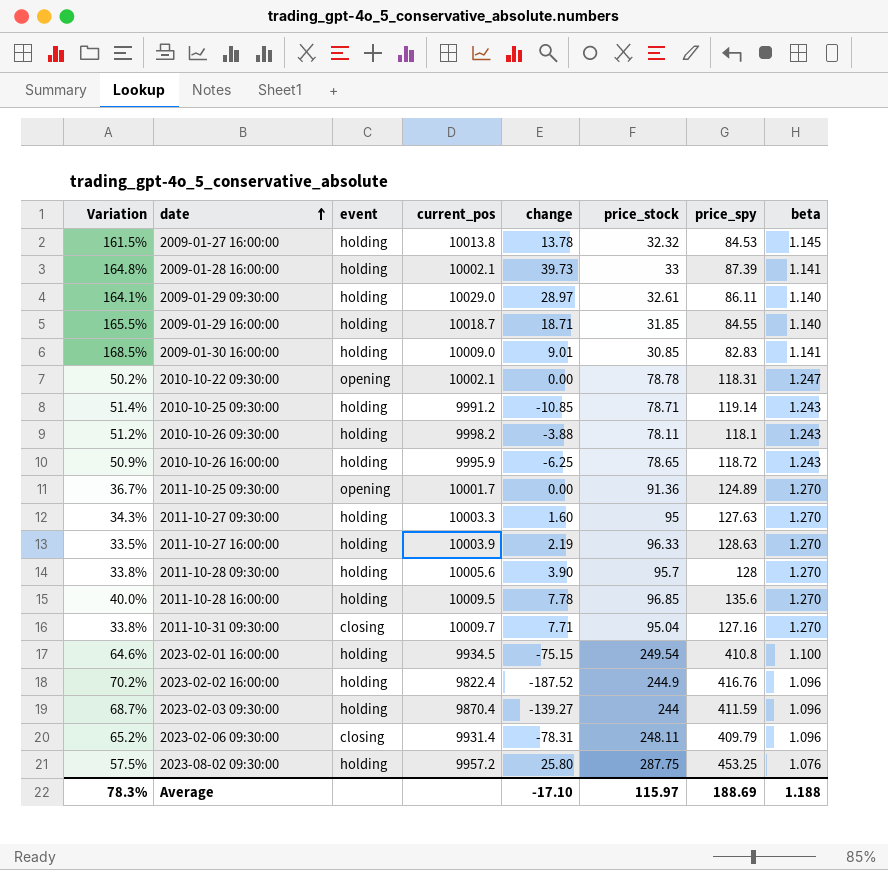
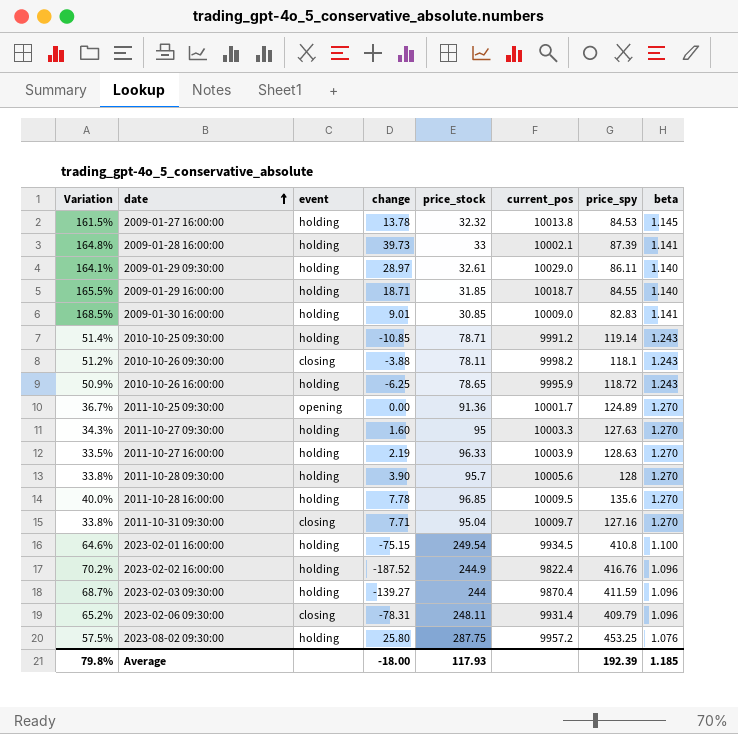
column current_pos | position: 4 -> 6
row 2010-10-22 09:30:00: 50.2% | opening | 10002.1 | 0.00 | 78.78 | 118.31 | 1.247 -> none
2010-10-26 09:30:00 | event: holding -> closing
Average | Variation: 78.3% -> 79.8%
Average | change: -17.10 -> -18.00
Average | price_stock: 115.97 -> 117.93
Average | price_spy: 188.69 -> 192.39
Average | beta: 1.188 -> 1.185

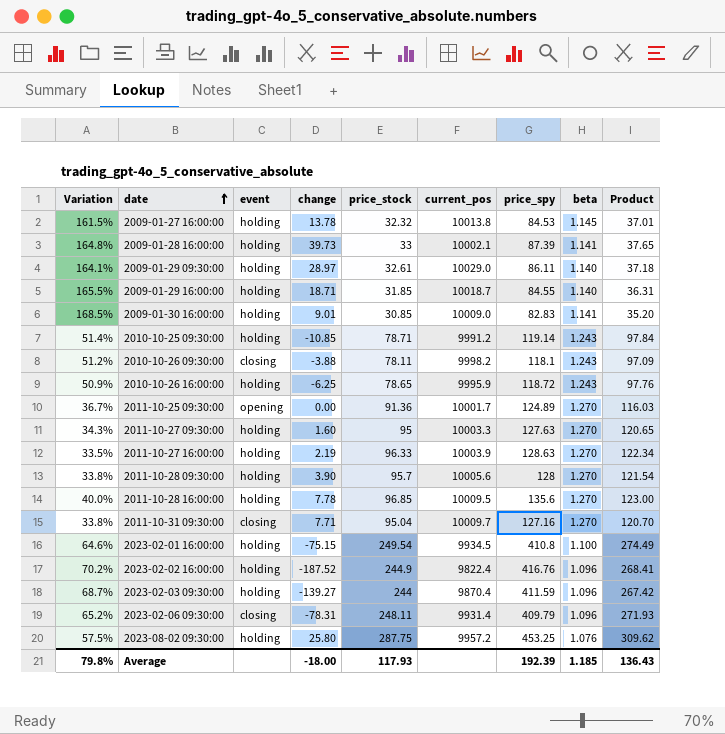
column Product | formula: none -> [price_stock] * [beta]

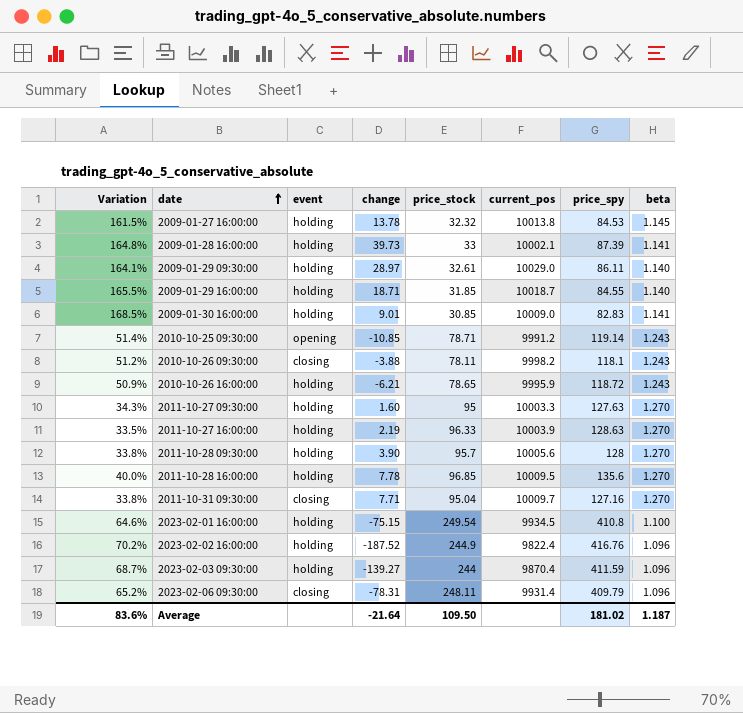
column Product | formula: [price_stock] * [beta] -> none
row 2011-10-25 09:30:00: 36.7% | opening | 0.00 | 91.36 | 10001.7 | 124.89 | 1.270 | 116.03 -> none
row 2023-08-02 09:30:00: 57.5% | holding | 25.80 | 287.75 | 9957.2 | 453.25 | 1.076 | 309.62 -> none
2010-10-25 09:30:00 | event: holding -> opening
2010-10-26 16:00:00 | change: -6.25 -> -6.21
Average | Variation: 79.8% -> 83.6%
Average | change: -18.00 -> -21.64
Average | price_stock: 117.93 -> 109.50
Average | price_spy: 192.39 -> 181.02
Average | beta: 1.185 -> 1.187

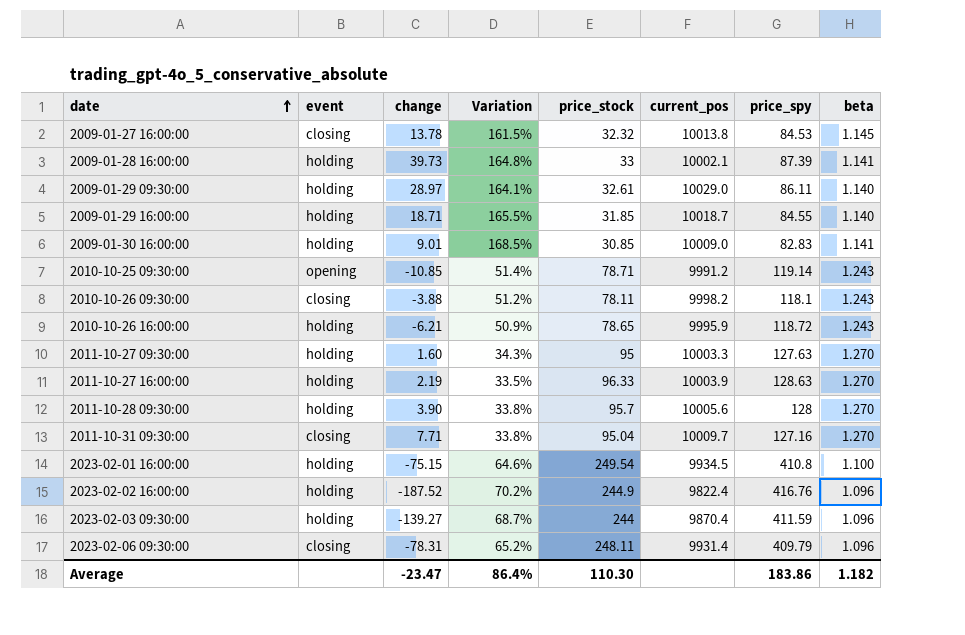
column Variation | position: 1 -> 4
row 2011-10-28 16:00:00: 40.0% | holding | 7.78 | 96.85 | 10009.5 | 135.6 | 1.270 -> none
2009-01-27 16:00:00 | event: holding -> closing
Average | change: -21.64 -> -23.47
Average | Variation: 83.6% -> 86.4%
Average | price_stock: 109.50 -> 110.30
Average | price_spy: 181.02 -> 183.86
Average | beta: 1.187 -> 1.182

